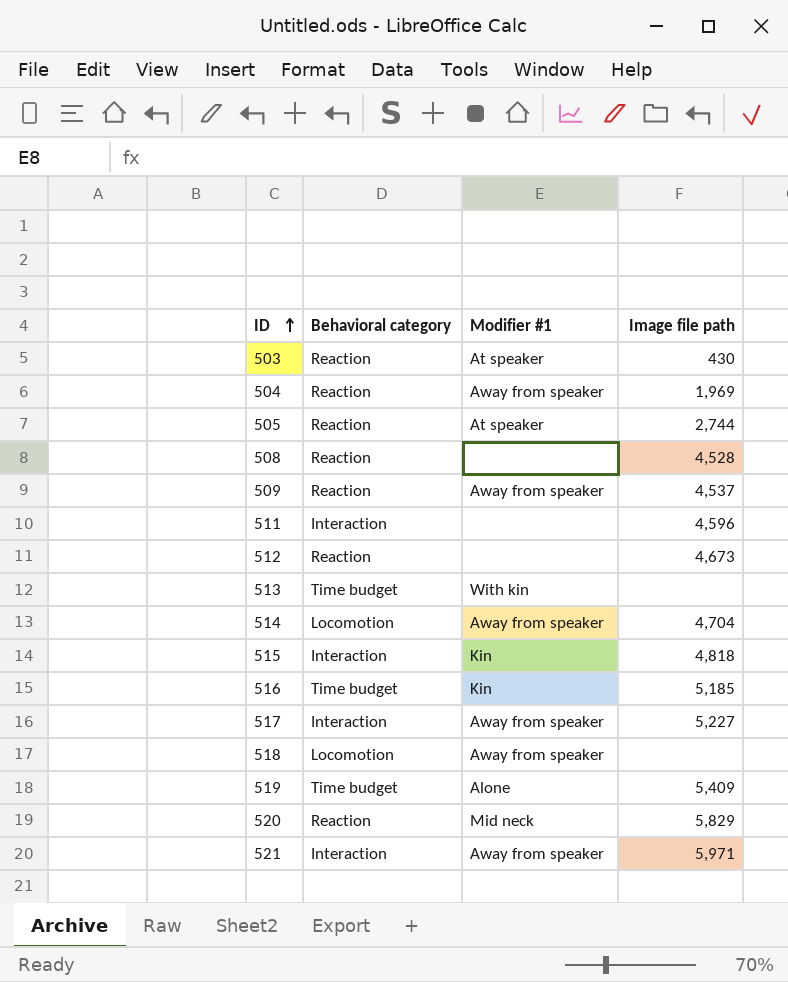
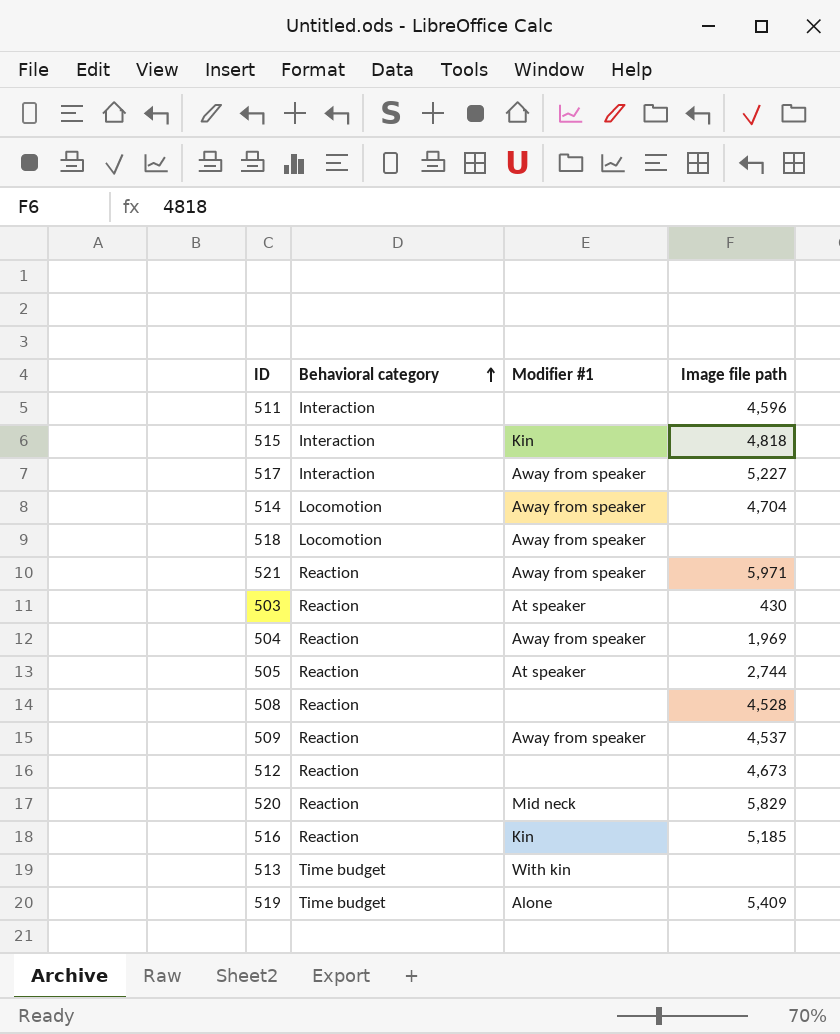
row order: ID ascending -> Behavioral category ascending
521 | Behavioral category: Interaction -> Reaction
516 | Behavioral category: Time budget -> Reaction

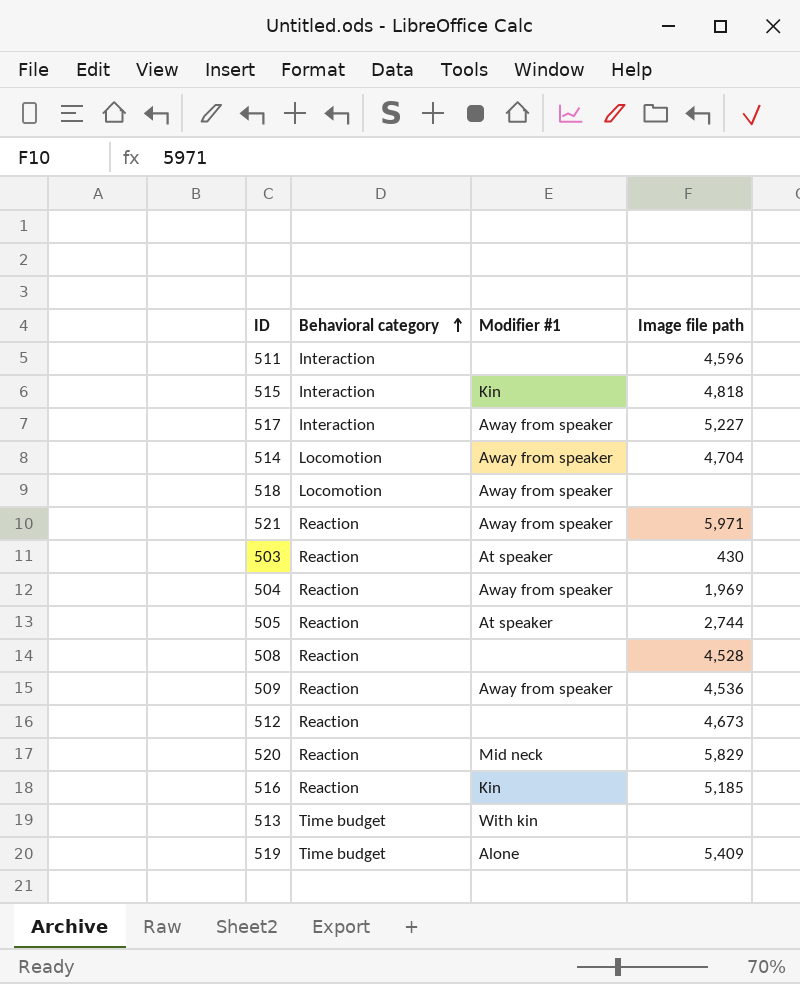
509 | Image file path: 4,537 -> 4,536

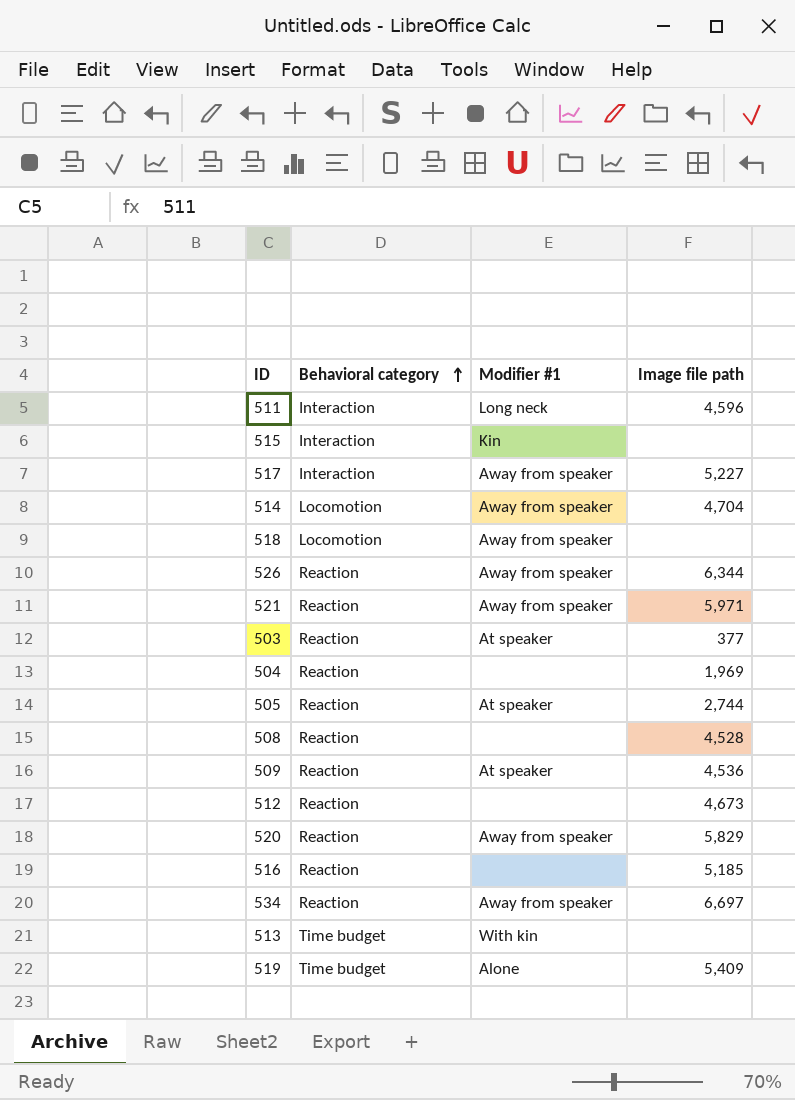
511 | Modifier #1: none -> Long neck
515 | Image file path: 4,818 -> none
row 526: none -> Reaction | Away from speaker | 6,344
503 | Image file path: 430 -> 377
504 | Modifier #1: Away from speaker -> none
509 | Modifier #1: Away from speaker -> At speaker
520 | Modifier #1: Mid neck -> Away from speaker
516 | Modifier #1: Kin -> none
row 534: none -> Reaction | Away from speaker | 6,697

